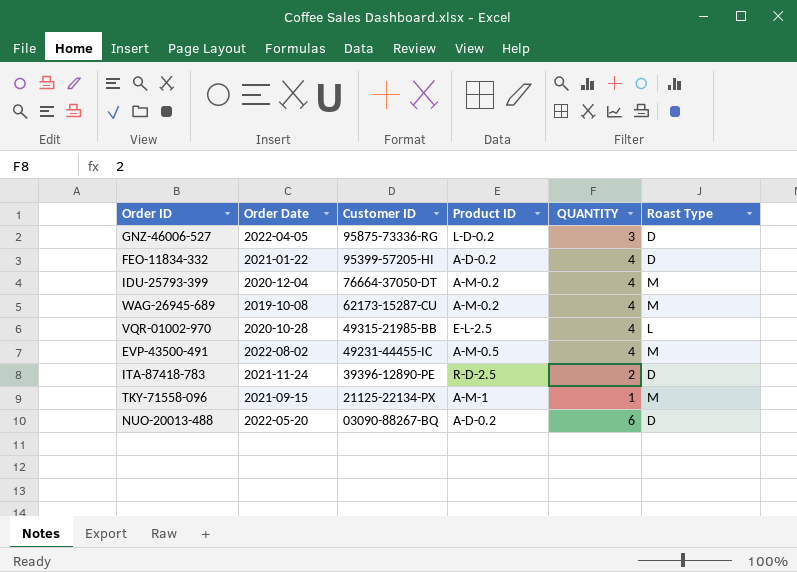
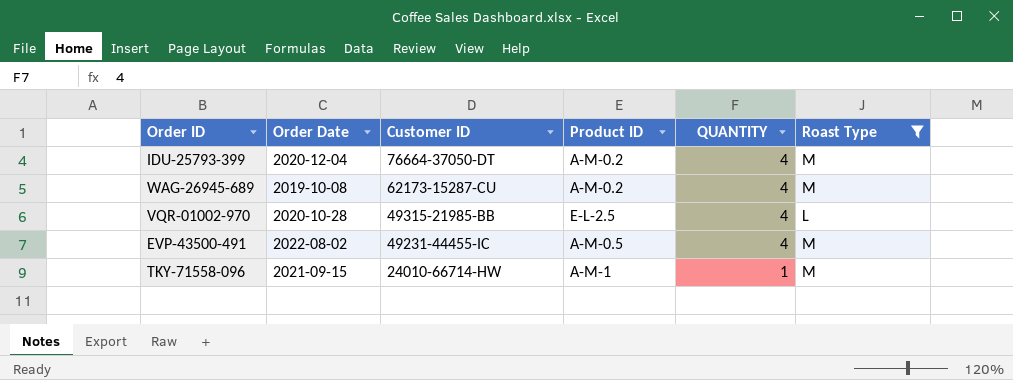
filter: none -> Roast Type != D
TKY-71558-096 | Customer ID: 21125-22134-PX -> 24010-66714-HW

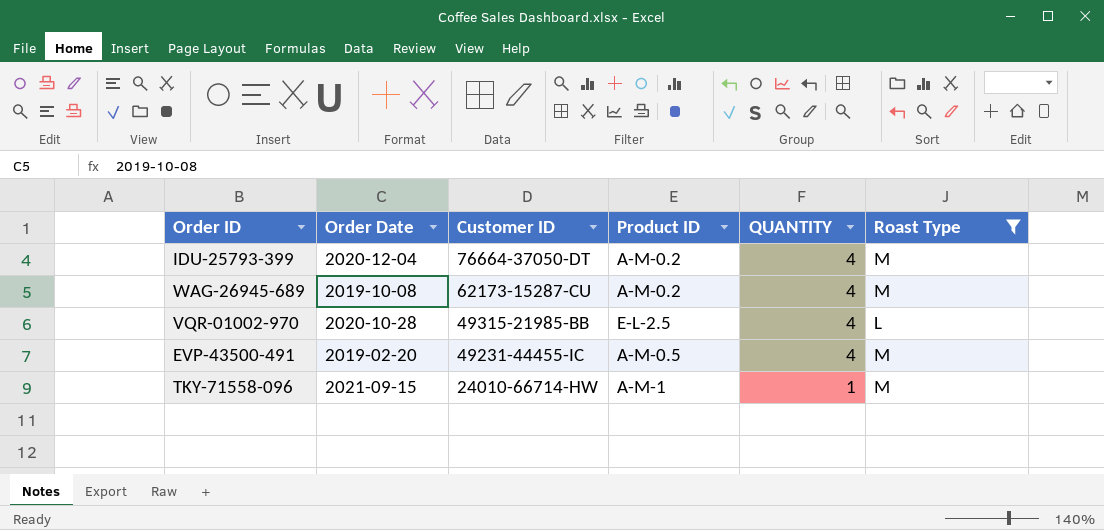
EVP-43500-491 | Order Date: 2022-08-02 -> 2019-02-20

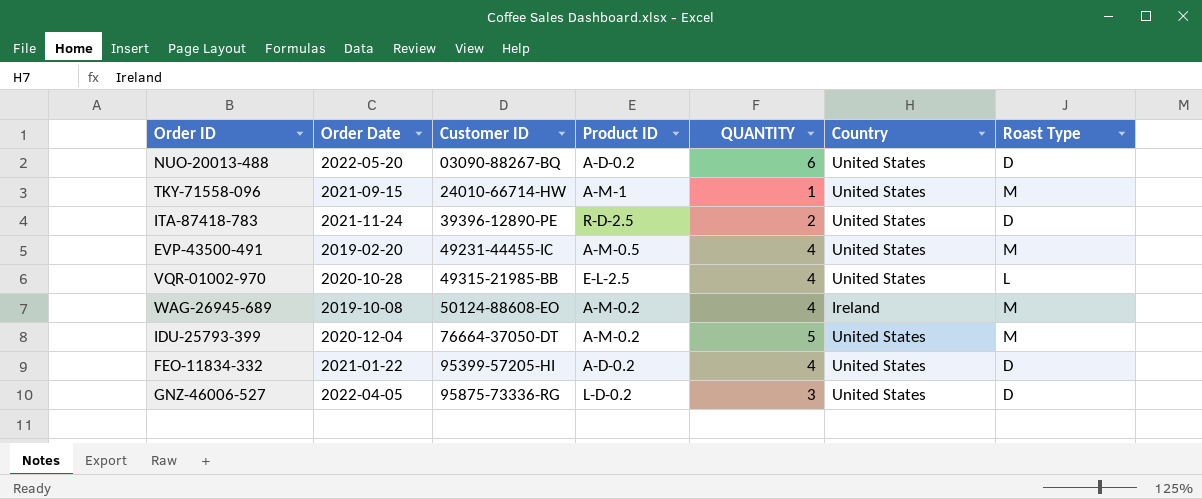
filter: Roast Type != D -> none
row order: Customer ID descending -> Customer ID ascending
column Country | position: none -> 6
WAG-26945-689 | Customer ID: 62173-15287-CU -> 50124-88608-EO
IDU-25793-399 | QUANTITY: 4 -> 5

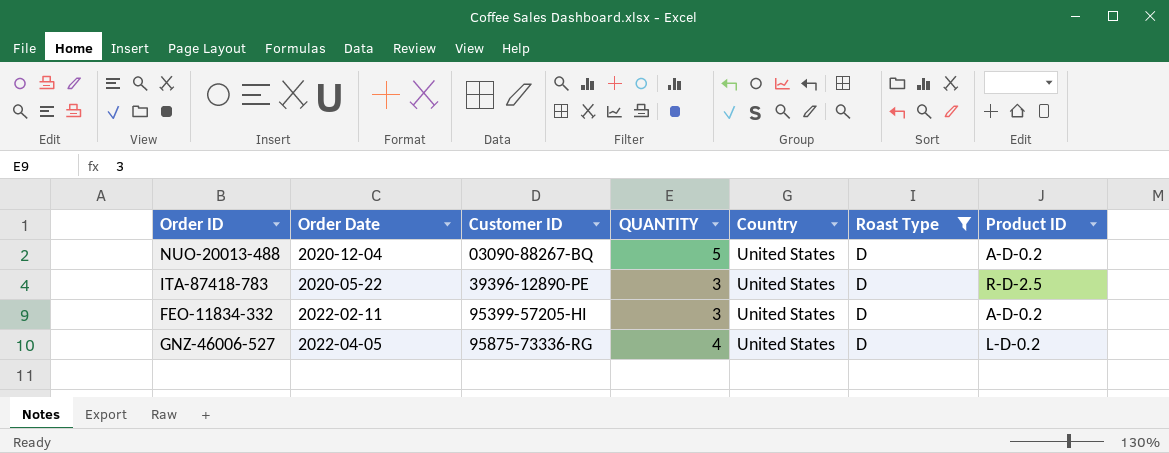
filter: none -> Roast Type = D
column Product ID | position: 4 -> 7
NUO-20013-488 | Order Date: 2022-05-20 -> 2020-12-04
NUO-20013-488 | QUANTITY: 6 -> 5
ITA-87418-783 | Order Date: 2021-11-24 -> 2020-05-22
ITA-87418-783 | QUANTITY: 2 -> 3
FEO-11834-332 | Order Date: 2021-01-22 -> 2022-02-11
FEO-11834-332 | QUANTITY: 4 -> 3
GNZ-46006-527 | QUANTITY: 3 -> 4

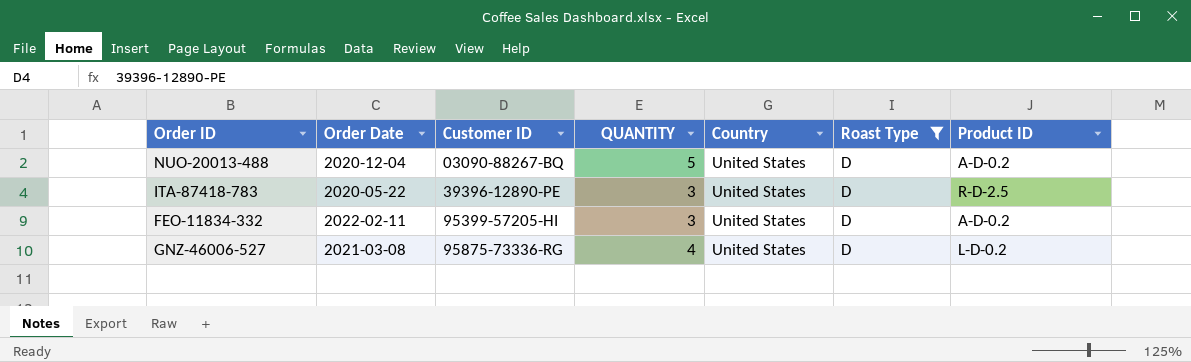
GNZ-46006-527 | Order Date: 2022-04-05 -> 2021-03-08

